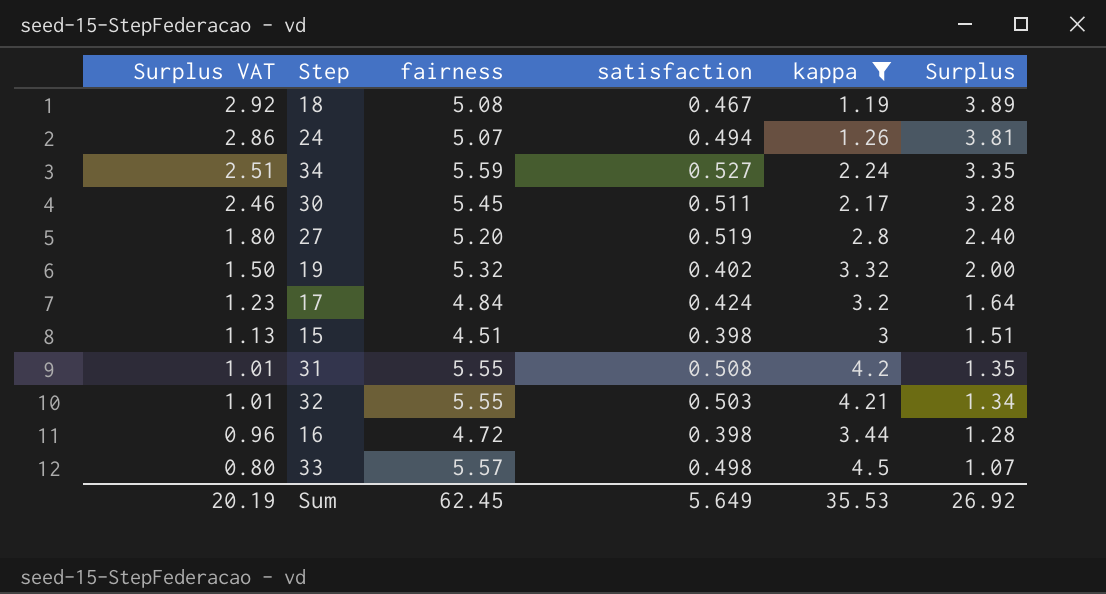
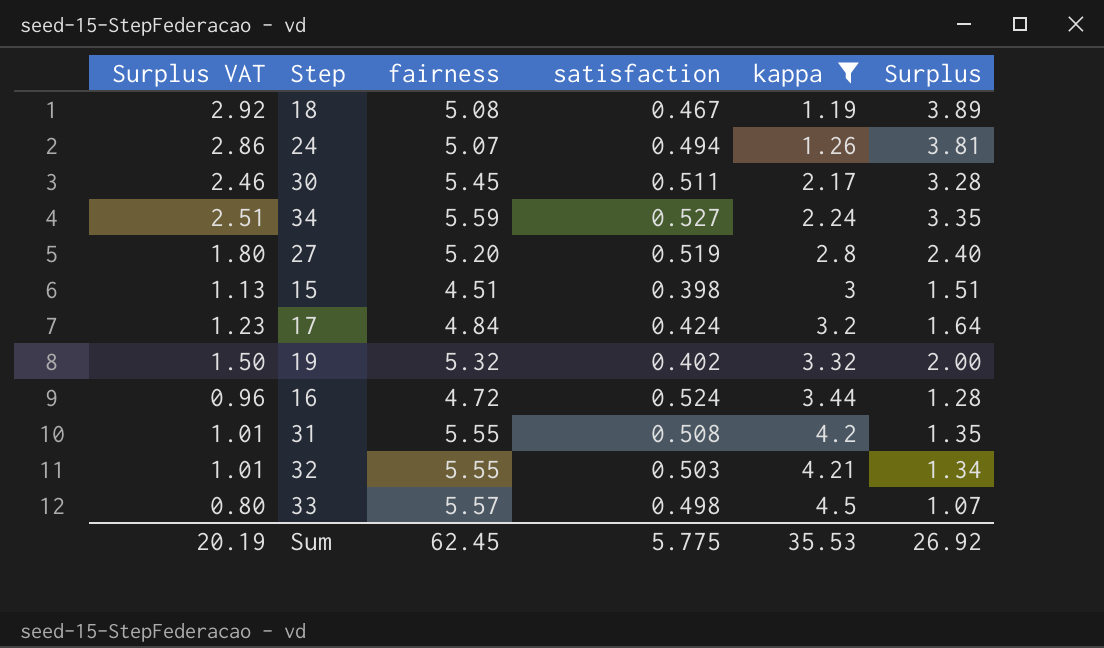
row order: Surplus VAT descending -> kappa ascending
16 | satisfaction: 0.398 -> 0.524
Sum | satisfaction: 5.649 -> 5.775

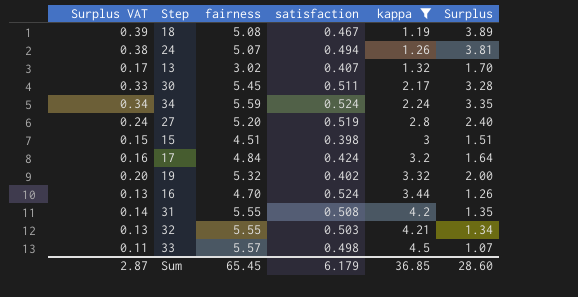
column Surplus VAT | formula: [Surplus] * 0.75 -> [Surplus] * 0.1
row 13: none -> 0.17 | 3.02 | 0.407 | 1.32 | 1.70
34 | satisfaction: 0.527 -> 0.524
16 | fairness: 4.72 -> 4.70
16 | Surplus: 1.28 -> 1.26
Sum | Surplus VAT: 20.19 -> 2.87
Sum | fairness: 62.45 -> 65.45
Sum | satisfaction: 5.775 -> 6.179
Sum | kappa: 35.53 -> 36.85
Sum | Surplus: 26.92 -> 28.60

